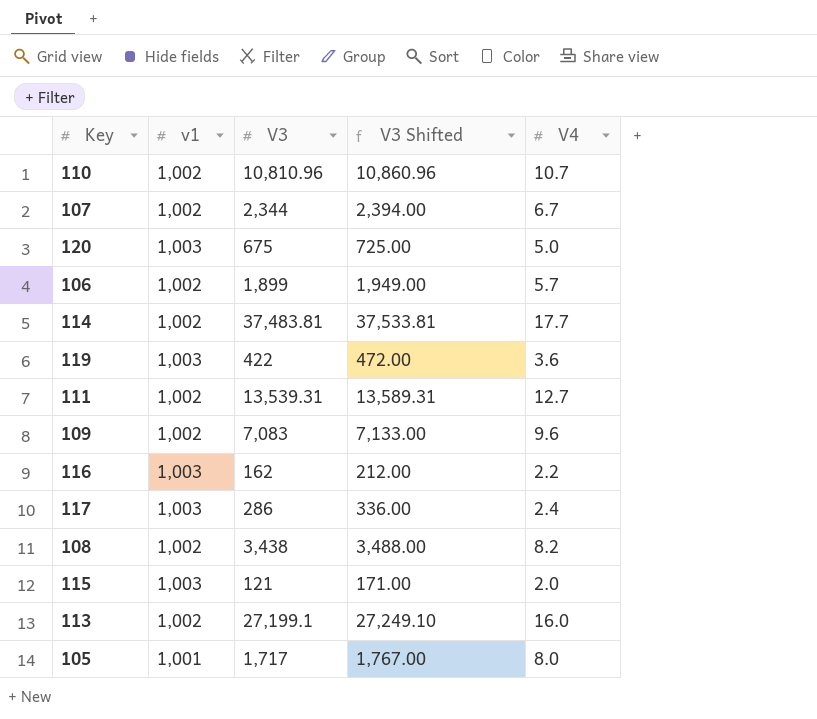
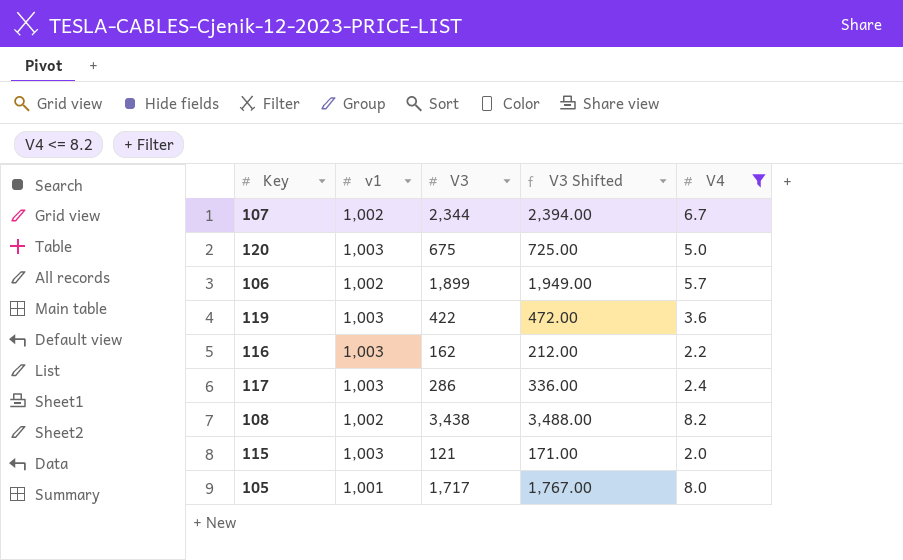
filter: none -> V4 <= 8.2

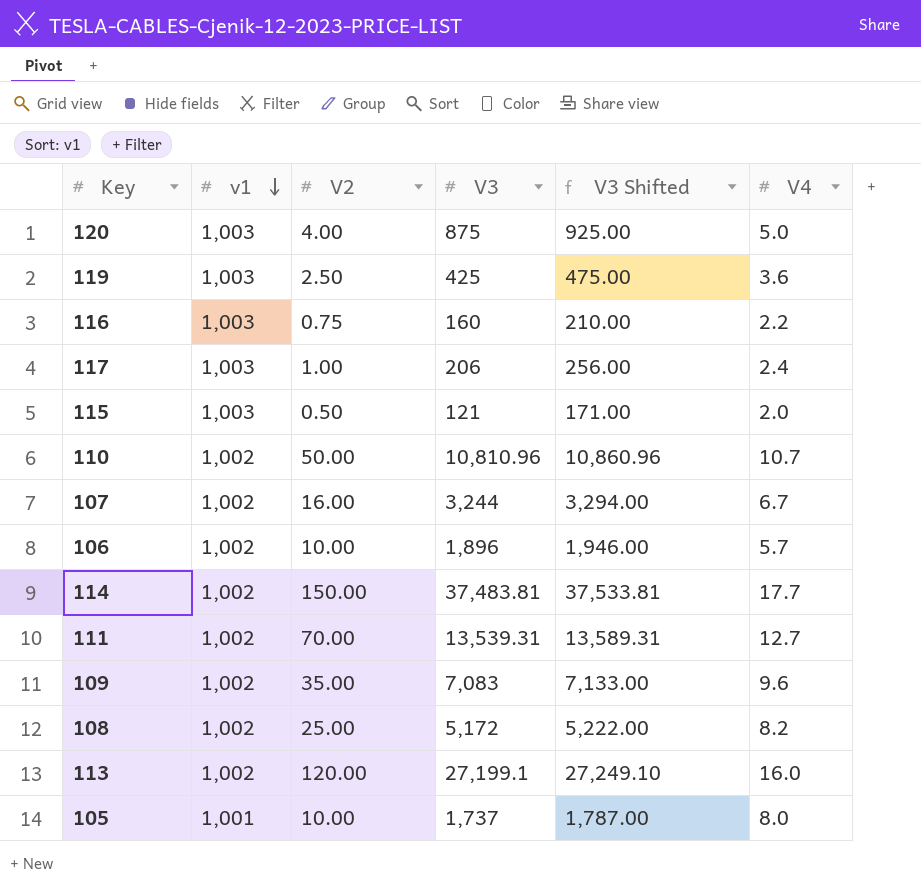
filter: V4 <= 8.2 -> none
row order: none -> v1 descending
column V2 | position: none -> 3
120 | V3: 675 -> 875
120 | V3 Shifted: 725.00 -> 925.00
119 | V3: 422 -> 425
119 | V3 Shifted: 472.00 -> 475.00
116 | V3: 162 -> 160
116 | V3 Shifted: 212.00 -> 210.00
117 | V3: 286 -> 206
117 | V3 Shifted: 336.00 -> 256.00
107 | V3: 2,344 -> 3,244
107 | V3 Shifted: 2,394.00 -> 3,294.00
106 | V3: 1,899 -> 1,896
106 | V3 Shifted: 1,949.00 -> 1,946.00
108 | V3: 3,438 -> 5,172
108 | V3 Shifted: 3,488.00 -> 5,222.00
105 | V3: 1,717 -> 1,737
105 | V3 Shifted: 1,767.00 -> 1,787.00

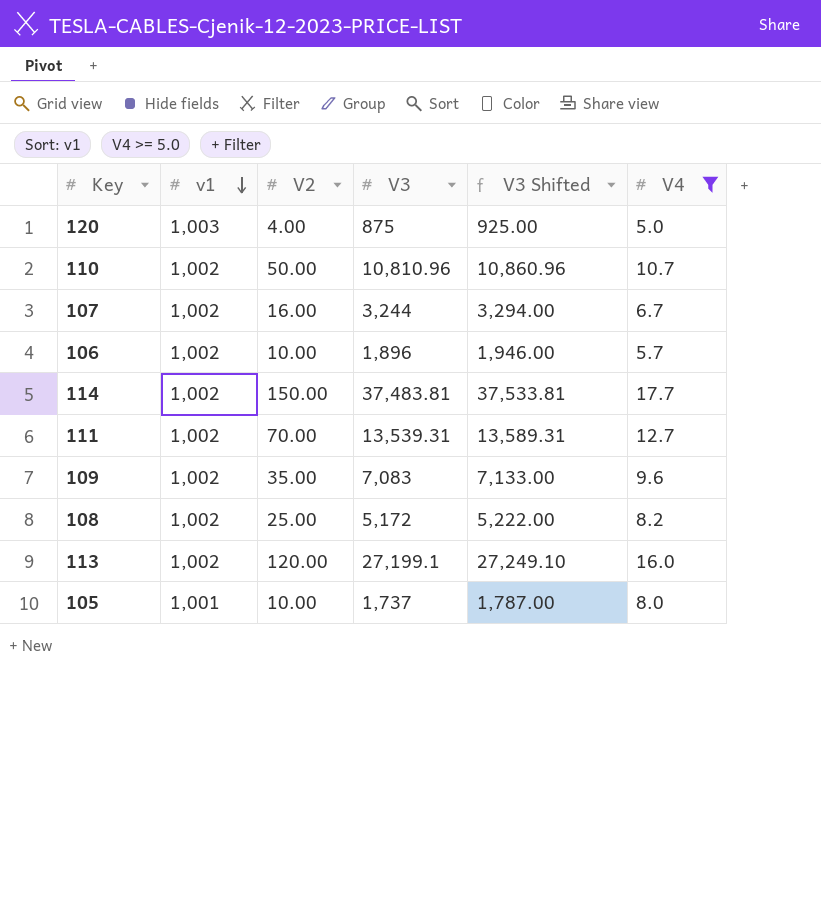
filter: none -> V4 >= 5.0

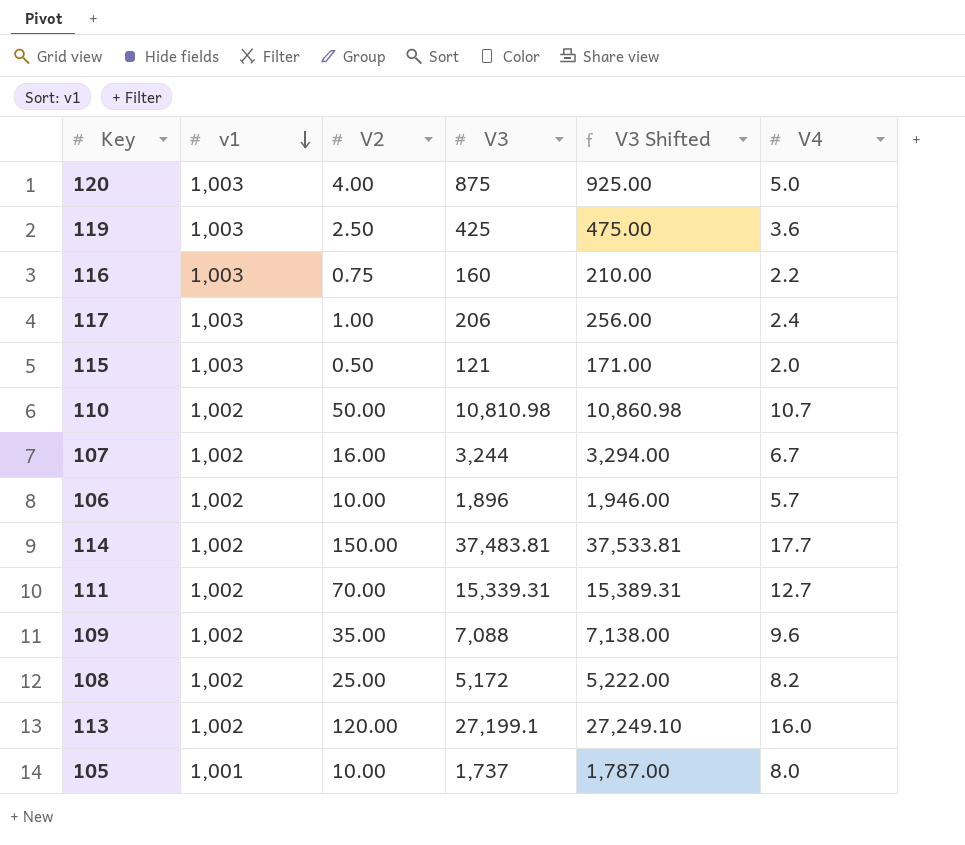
filter: V4 >= 5.0 -> none
110 | V3: 10,810.96 -> 10,810.98
110 | V3 Shifted: 10,860.96 -> 10,860.98
111 | V3: 13,539.31 -> 15,339.31
111 | V3 Shifted: 13,589.31 -> 15,389.31
109 | V3: 7,083 -> 7,088
109 | V3 Shifted: 7,133.00 -> 7,138.00

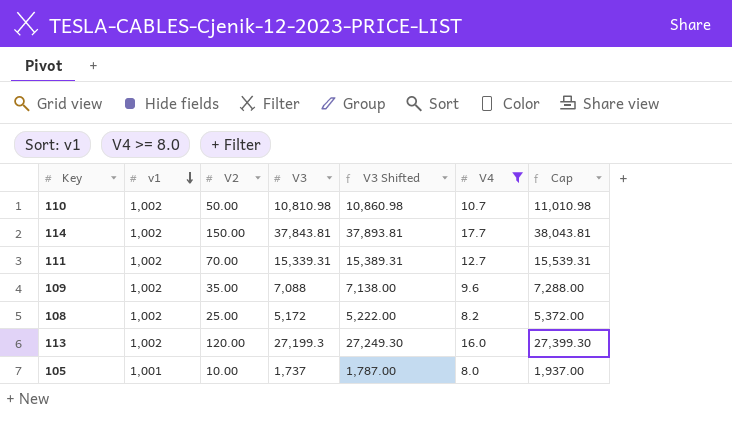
filter: none -> V4 >= 8.0
column Cap | formula: none -> [V3] + 200
114 | V3: 37,483.81 -> 37,843.81
114 | V3 Shifted: 37,533.81 -> 37,893.81
113 | V3: 27,199.1 -> 27,199.3
113 | V3 Shifted: 27,249.10 -> 27,249.30

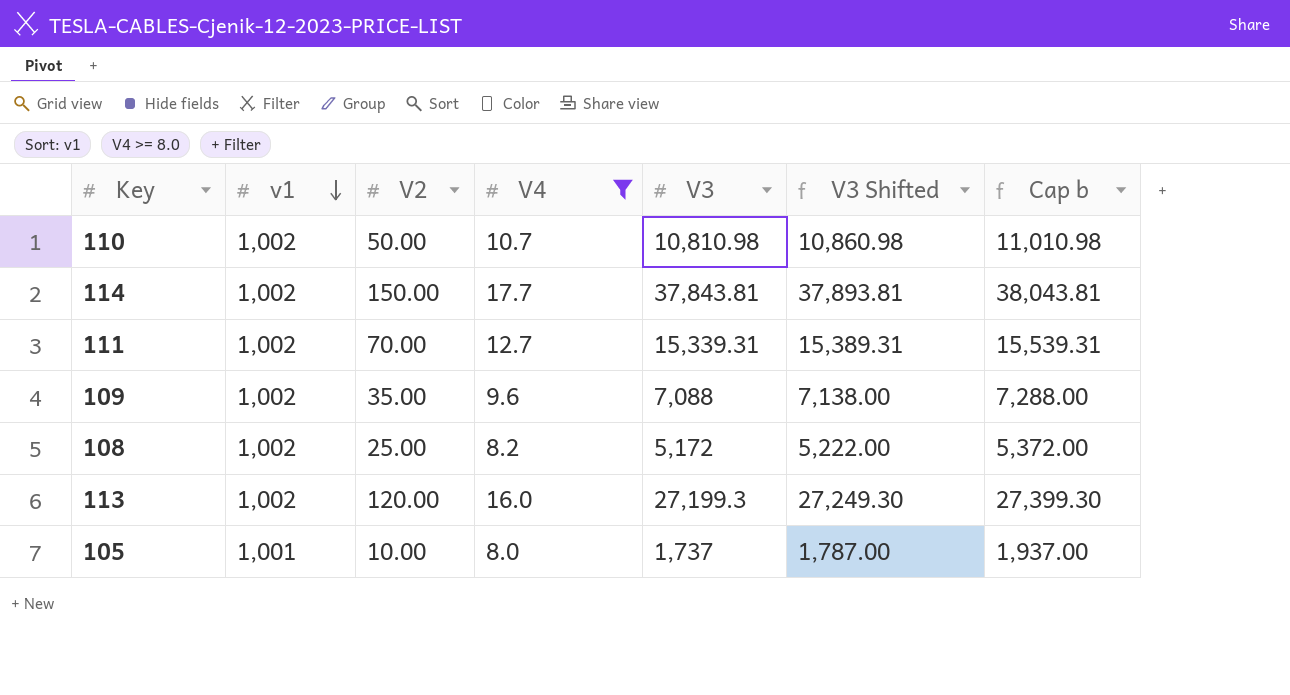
column V4 | position: 6 -> 4
column name: Cap -> Cap b

